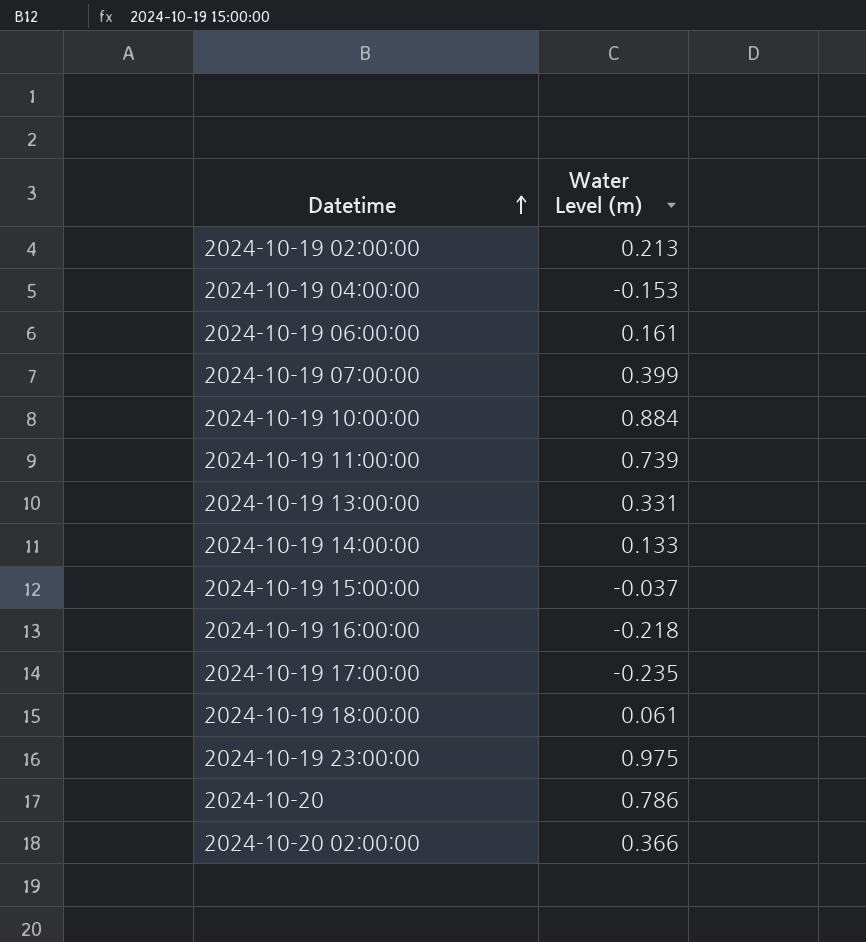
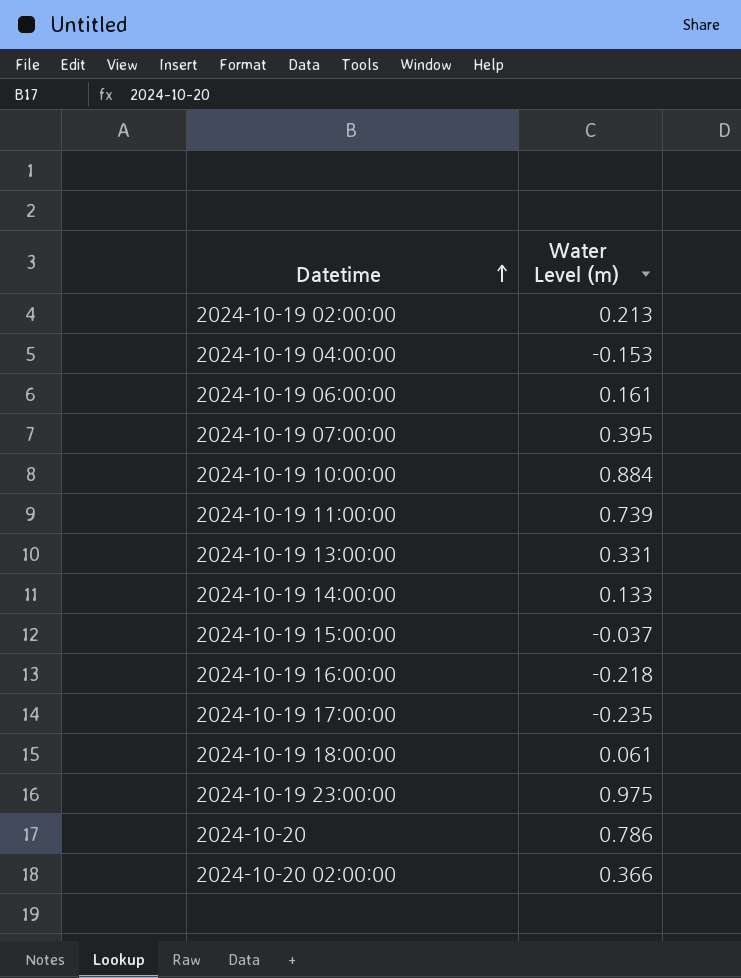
2024-10-19 07:00:00 | Water Level (m): 0.399 -> 0.395

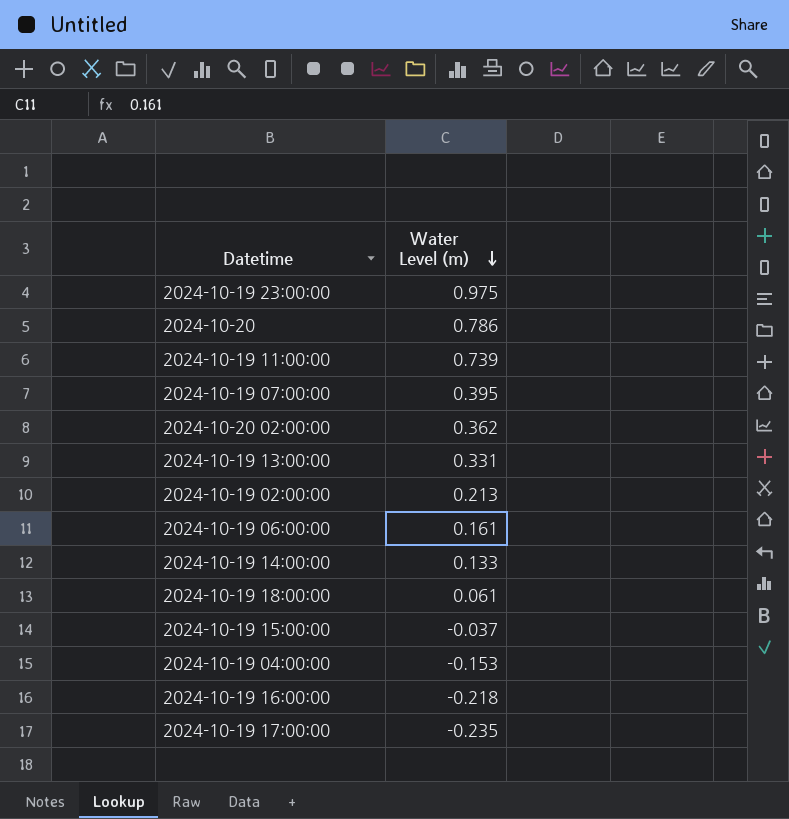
row order: Datetime ascending -> Water Level (m) descending
row 2024-10-19 10:00:00: 0.884 -> none
2024-10-20 02:00:00 | Water Level (m): 0.366 -> 0.362

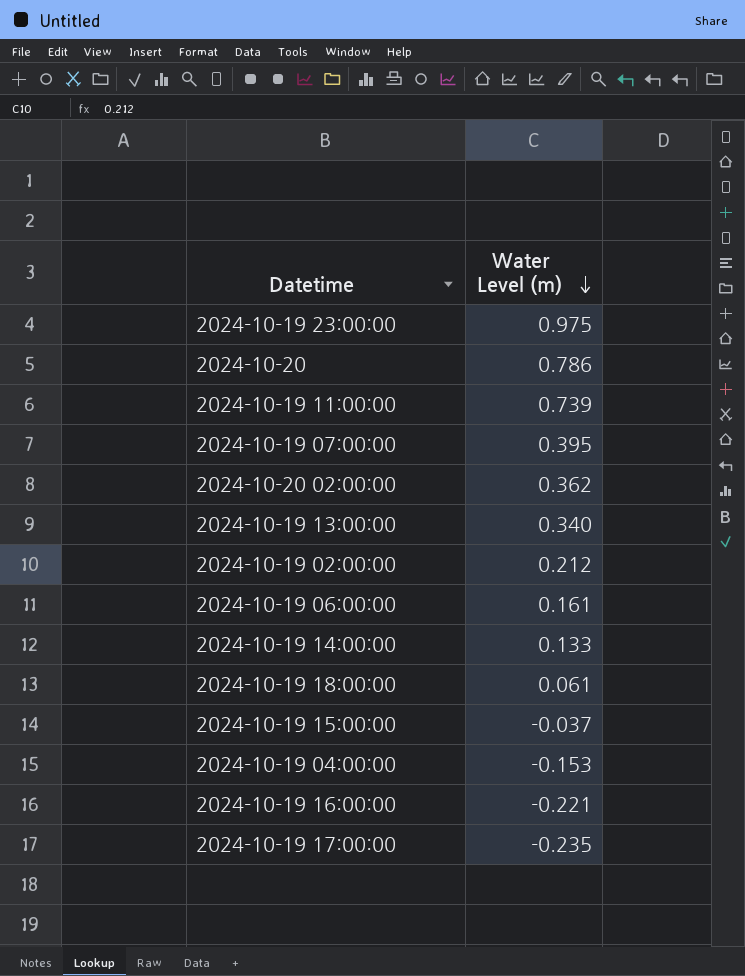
2024-10-19 13:00:00 | Water Level (m): 0.331 -> 0.340
2024-10-19 02:00:00 | Water Level (m): 0.213 -> 0.212
2024-10-19 16:00:00 | Water Level (m): -0.218 -> -0.221

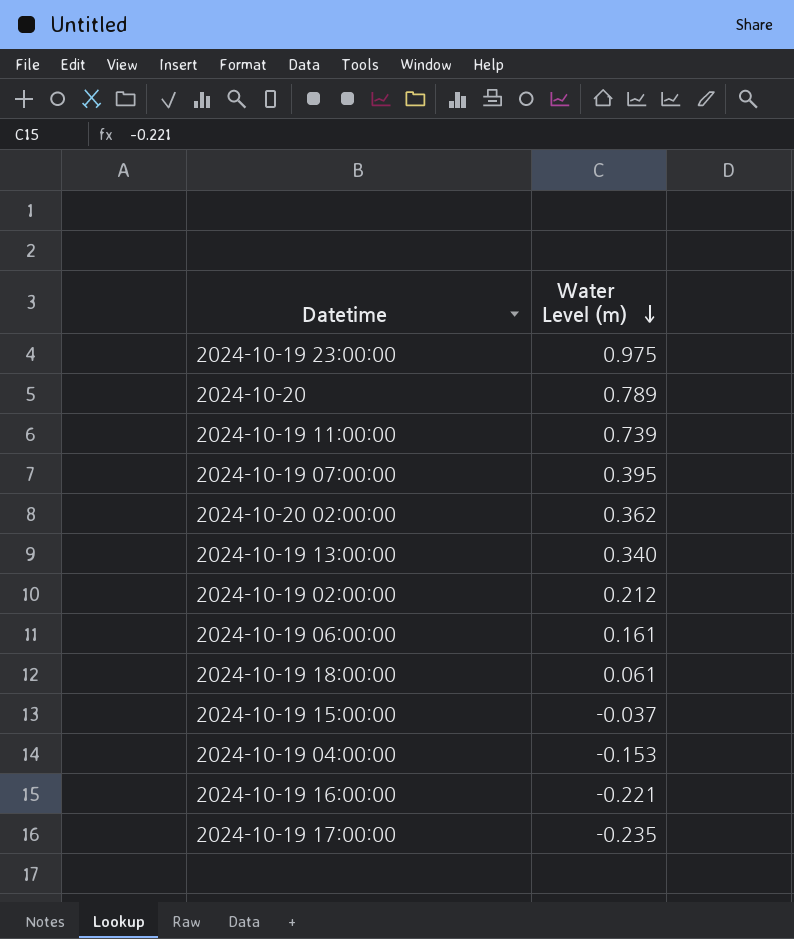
row 2024-10-19 14:00:00: 0.133 -> none
2024-10-20 | Water Level (m): 0.786 -> 0.789

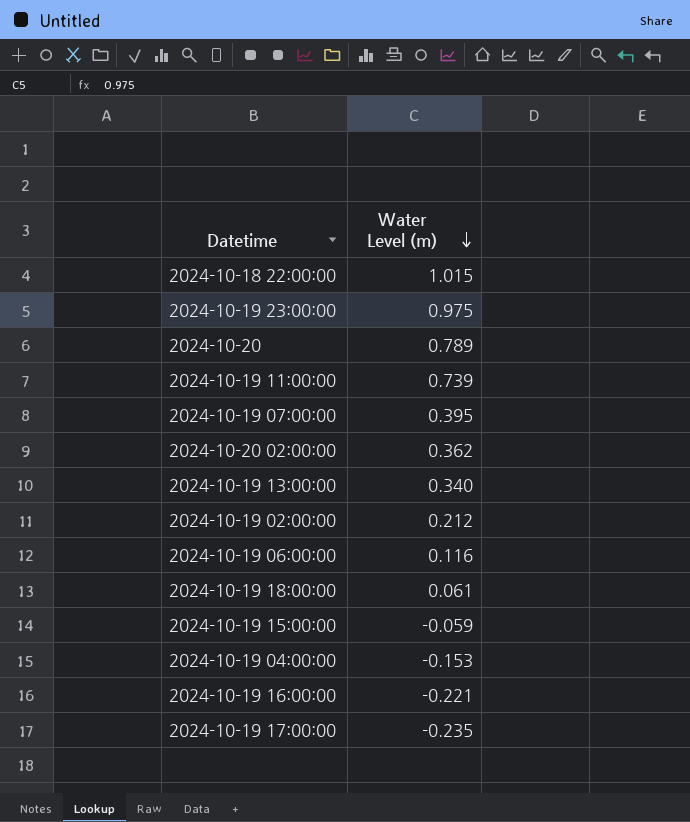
row 2024-10-18 22:00:00: none -> 1.015
2024-10-19 06:00:00 | Water Level (m): 0.161 -> 0.116
2024-10-19 15:00:00 | Water Level (m): -0.037 -> -0.059

